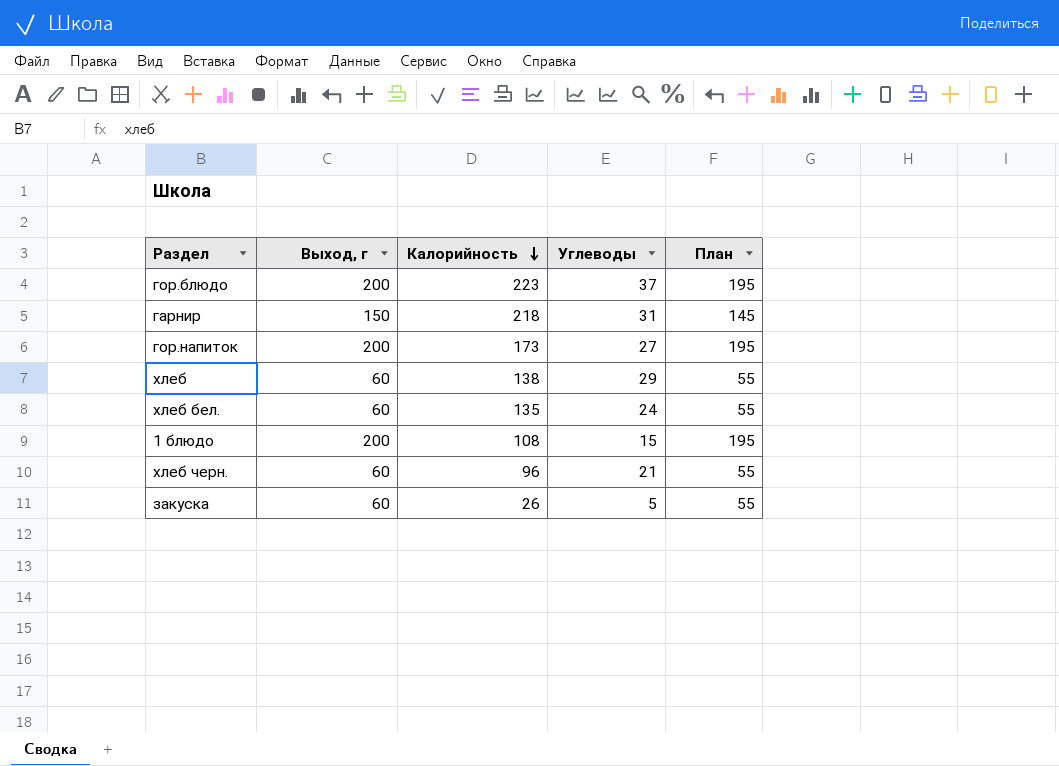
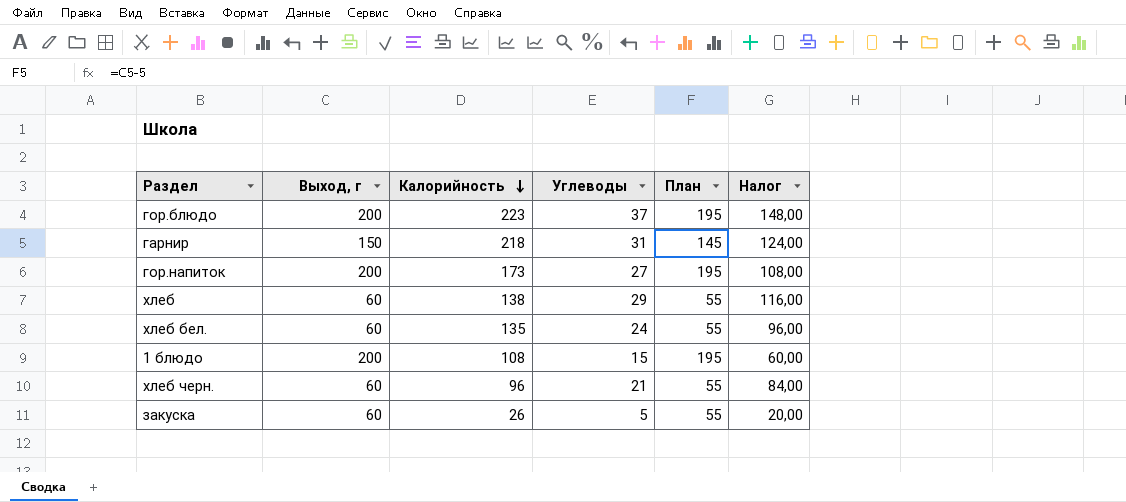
column Налог | formula: none -> [Углеводы] * 4

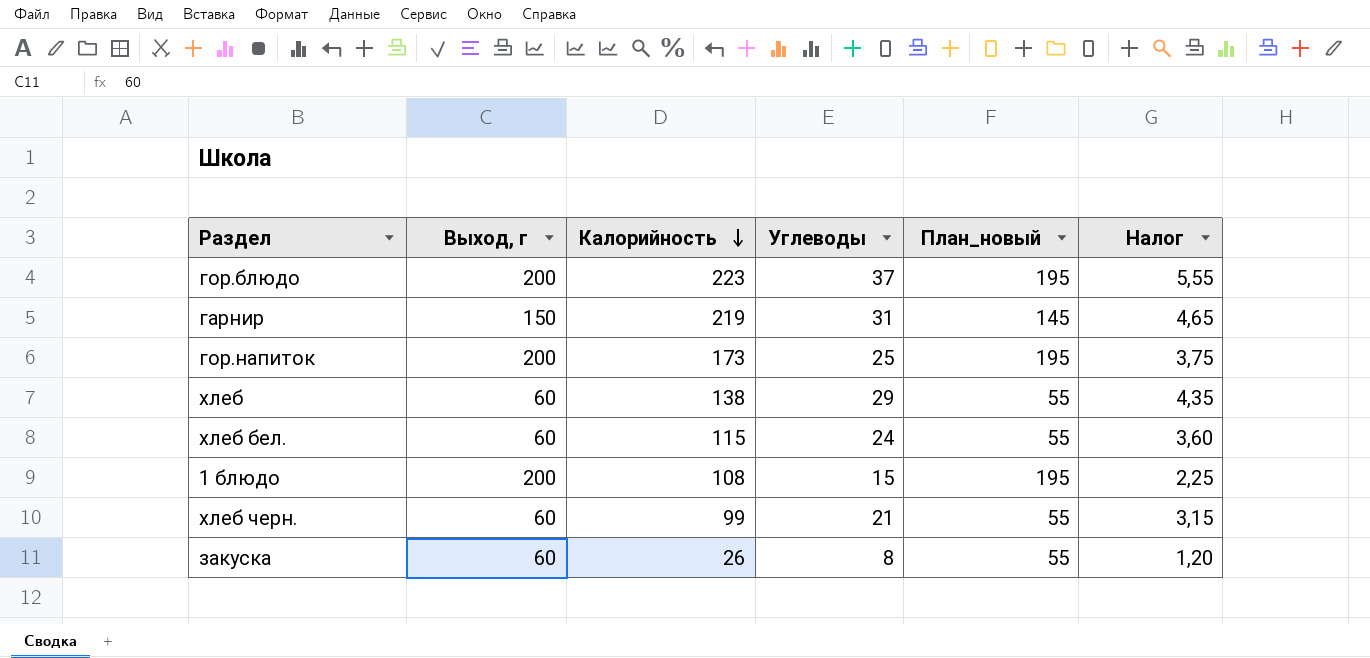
column name: План -> План_новый
column Налог | formula: [Углеводы] * 4 -> [Углеводы] * 0,15
гарнир | Калорийность: 218 -> 219
гор.напиток | Углеводы: 27 -> 25
хлеб бел. | Калорийность: 135 -> 115
хлеб черн. | Калорийность: 96 -> 99
закуска | Углеводы: 5 -> 8

